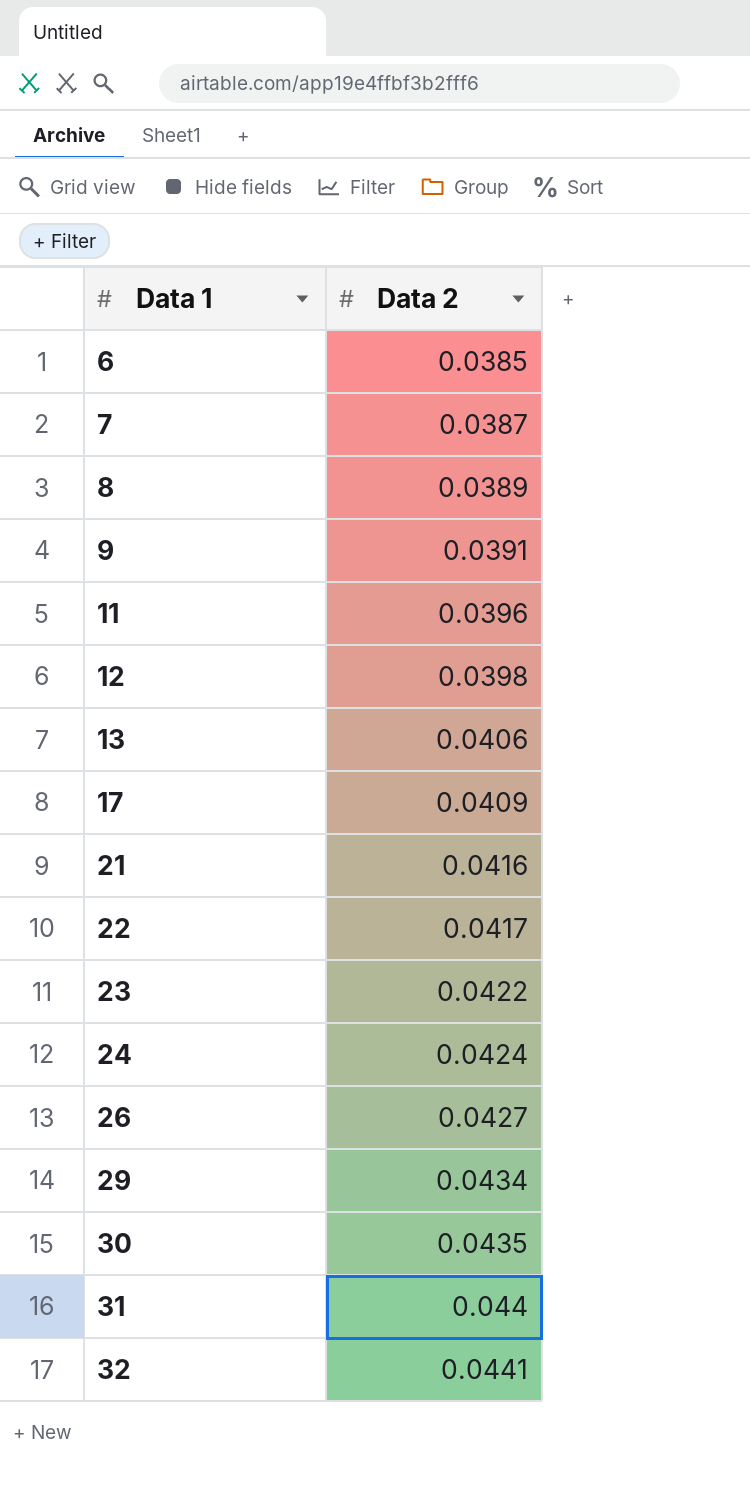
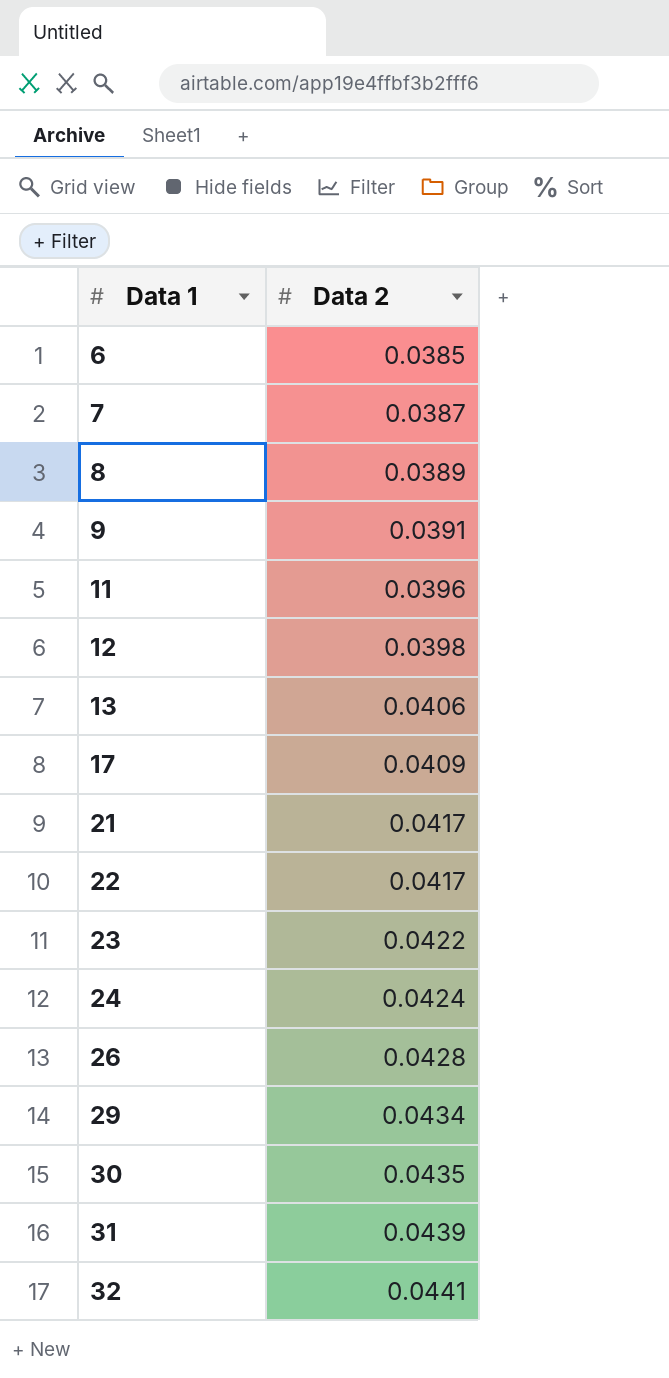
21 | Data 2: 0.0416 -> 0.0417
26 | Data 2: 0.0427 -> 0.0428
31 | Data 2: 0.044 -> 0.0439

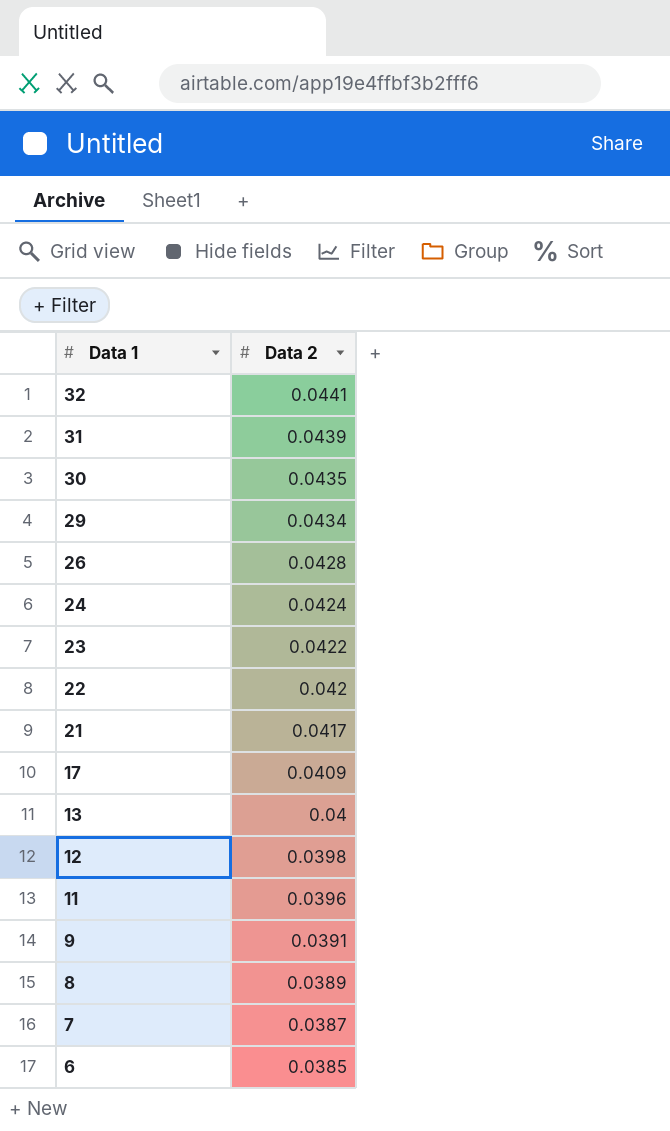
row order: Data 1 ascending -> Data 1 descending
22 | Data 2: 0.0417 -> 0.042
13 | Data 2: 0.0406 -> 0.04

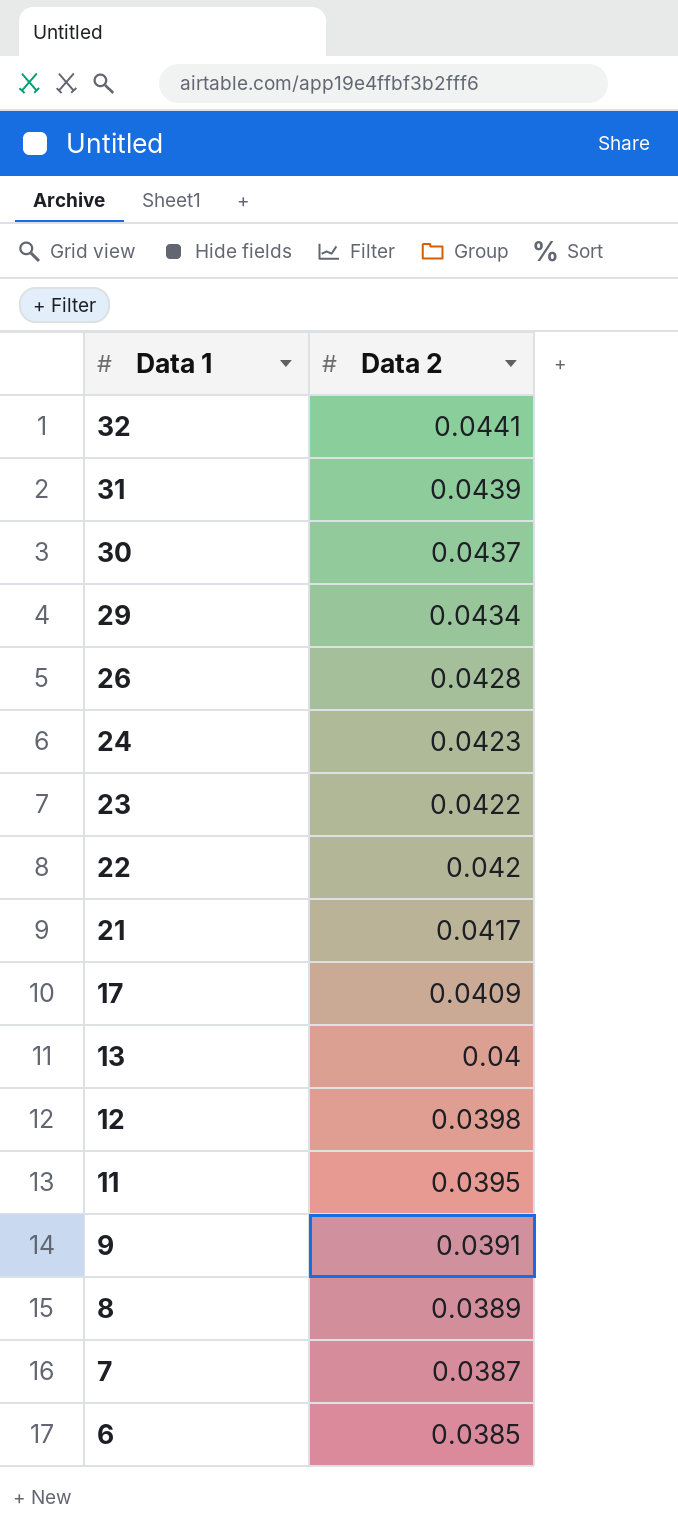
30 | Data 2: 0.0435 -> 0.0437
24 | Data 2: 0.0424 -> 0.0423
11 | Data 2: 0.0396 -> 0.0395

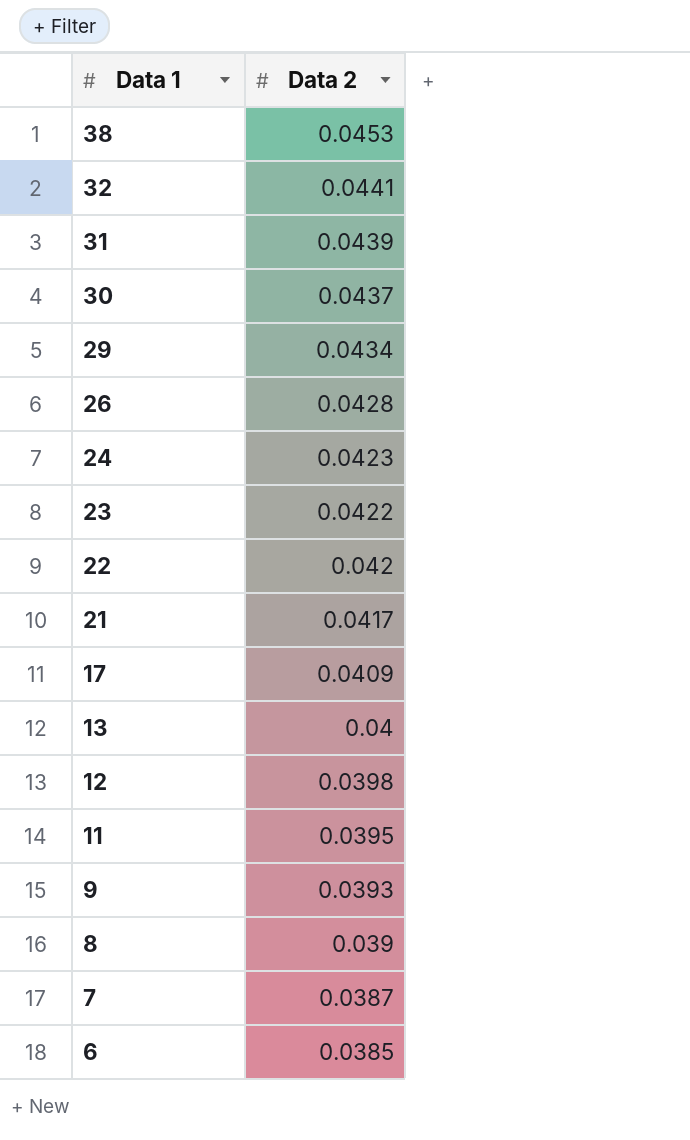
row 38: none -> 0.0453
9 | Data 2: 0.0391 -> 0.0393
8 | Data 2: 0.0389 -> 0.039

